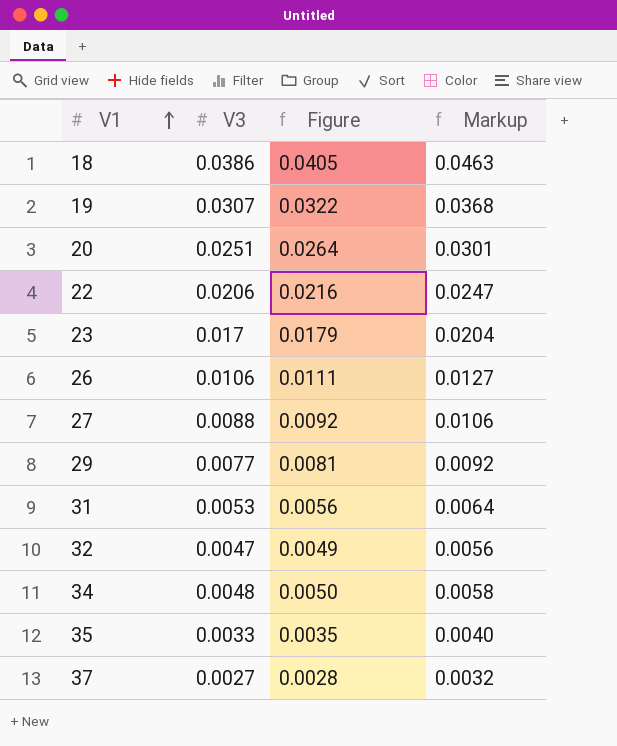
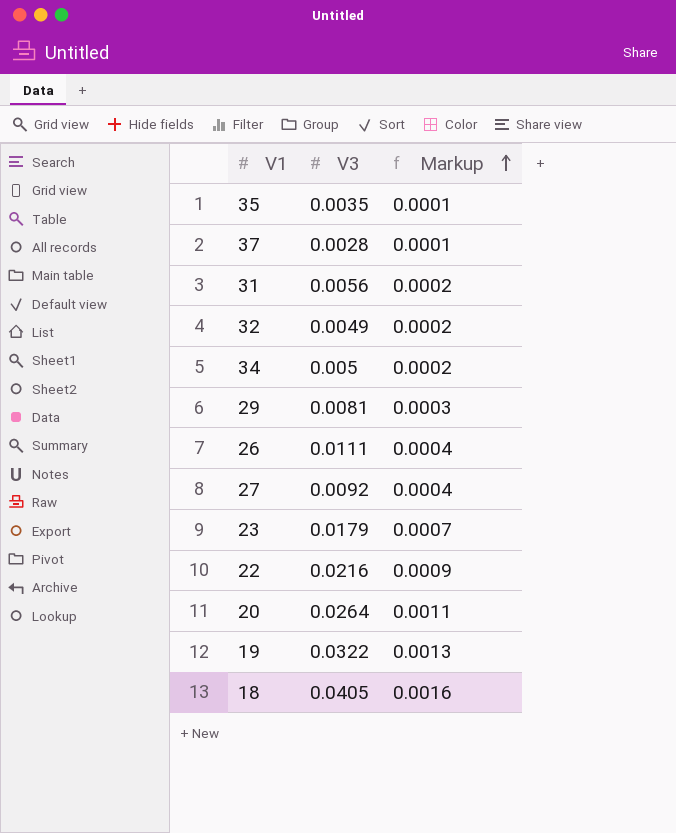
row order: V1 ascending -> Markup ascending
column Figure | formula: [V3] * 1.05 -> none
column Markup | formula: [V3] * 1.2 -> [V3] * 0.04
35 | V3: 0.0033 -> 0.0035
37 | V3: 0.0027 -> 0.0028
31 | V3: 0.0053 -> 0.0056
32 | V3: 0.0047 -> 0.0049
34 | V3: 0.0048 -> 0.005
29 | V3: 0.0077 -> 0.0081
26 | V3: 0.0106 -> 0.0111
27 | V3: 0.0088 -> 0.0092
23 | V3: 0.017 -> 0.0179
22 | V3: 0.0206 -> 0.0216
20 | V3: 0.0251 -> 0.0264
19 | V3: 0.0307 -> 0.0322
18 | V3: 0.0386 -> 0.0405

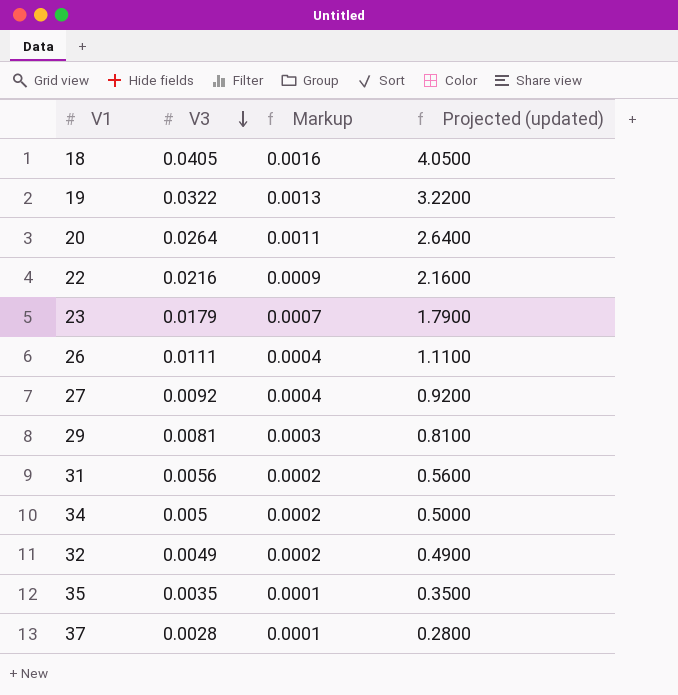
row order: Markup ascending -> V3 descending
column Projected (updated) | formula: none -> [V3] * 100

